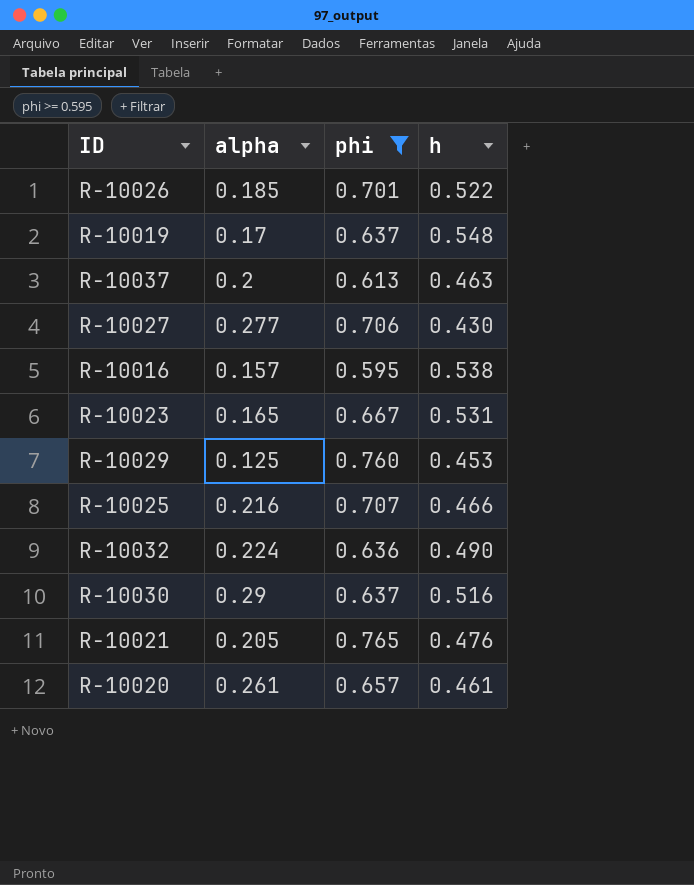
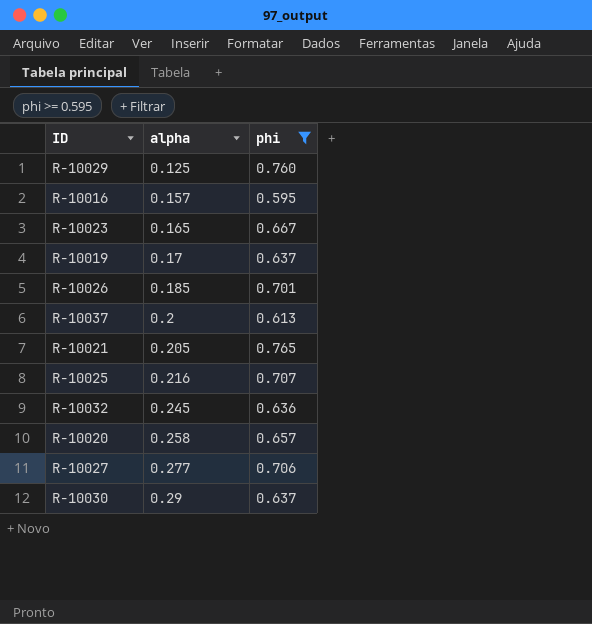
row order: none -> alpha ascending
column h | position: 4 -> none
R-10032 | alpha: 0.224 -> 0.245
R-10020 | alpha: 0.261 -> 0.258

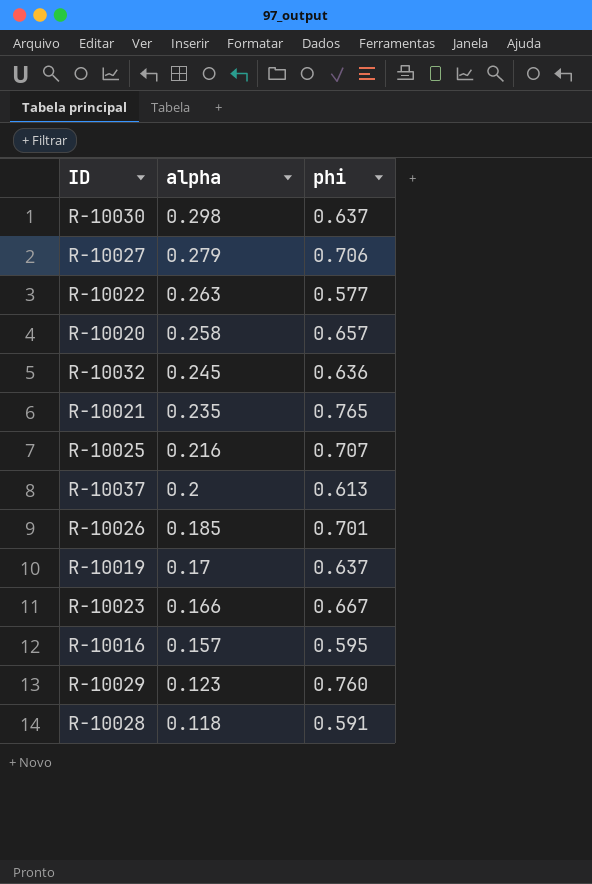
filter: phi >= 0.595 -> none
row order: alpha ascending -> alpha descending
R-10030 | alpha: 0.29 -> 0.298
R-10027 | alpha: 0.277 -> 0.279
R-10021 | alpha: 0.205 -> 0.235
R-10023 | alpha: 0.165 -> 0.166
R-10029 | alpha: 0.125 -> 0.123

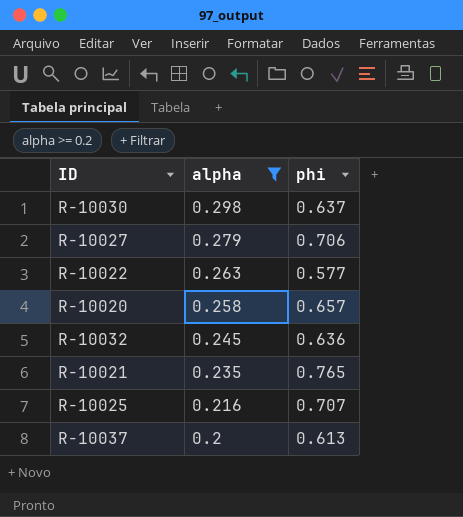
filter: none -> alpha >= 0.2

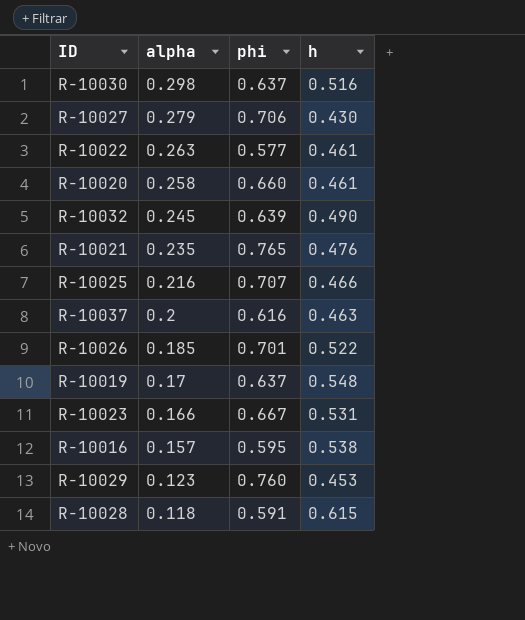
filter: alpha >= 0.2 -> none
column h | position: none -> 4
R-10020 | phi: 0.657 -> 0.660
R-10032 | phi: 0.636 -> 0.639
R-10037 | phi: 0.613 -> 0.616

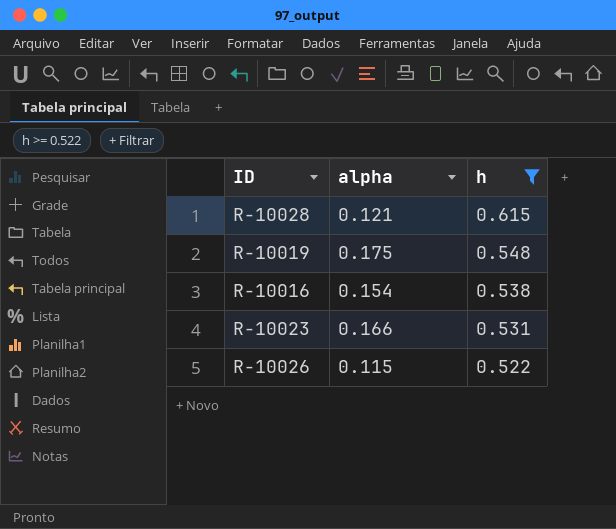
filter: none -> h >= 0.522
row order: alpha descending -> h descending
column phi | position: 3 -> none
R-10028 | alpha: 0.118 -> 0.121
R-10019 | alpha: 0.17 -> 0.175
R-10016 | alpha: 0.157 -> 0.154
R-10026 | alpha: 0.185 -> 0.115

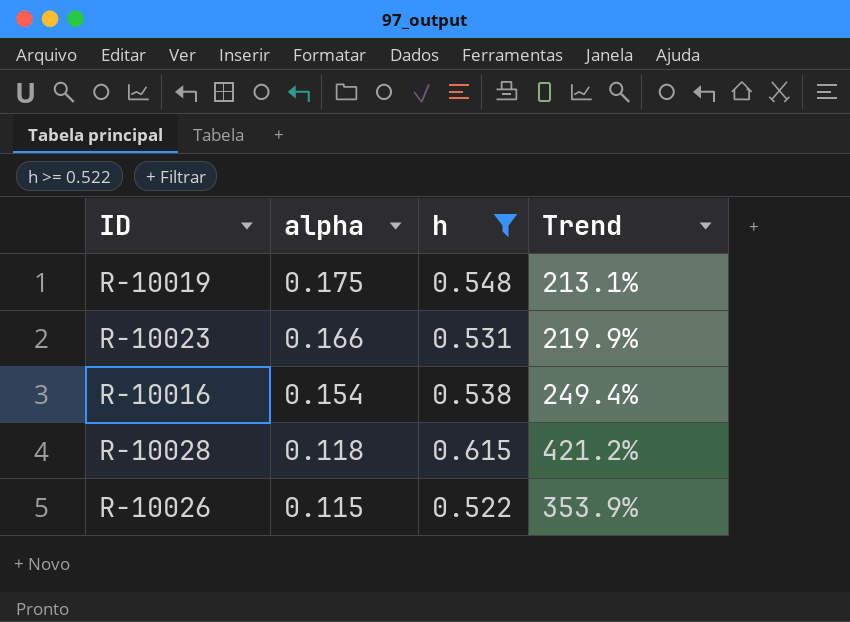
row order: h descending -> alpha descending
column Trend | formula: none -> ([h] - [alpha]) / [alpha]
R-10028 | alpha: 0.121 -> 0.118

